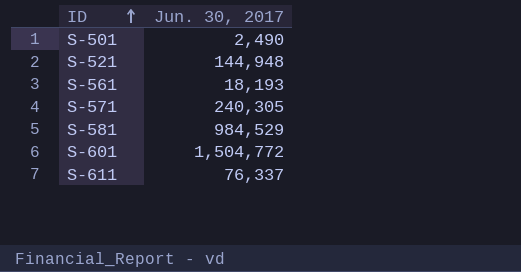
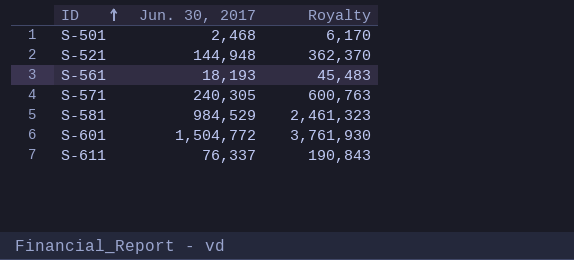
column Royalty | formula: none -> [Jun. 30, 2017] * 2.5
S-501 | Jun. 30, 2017: 2,490 -> 2,468

